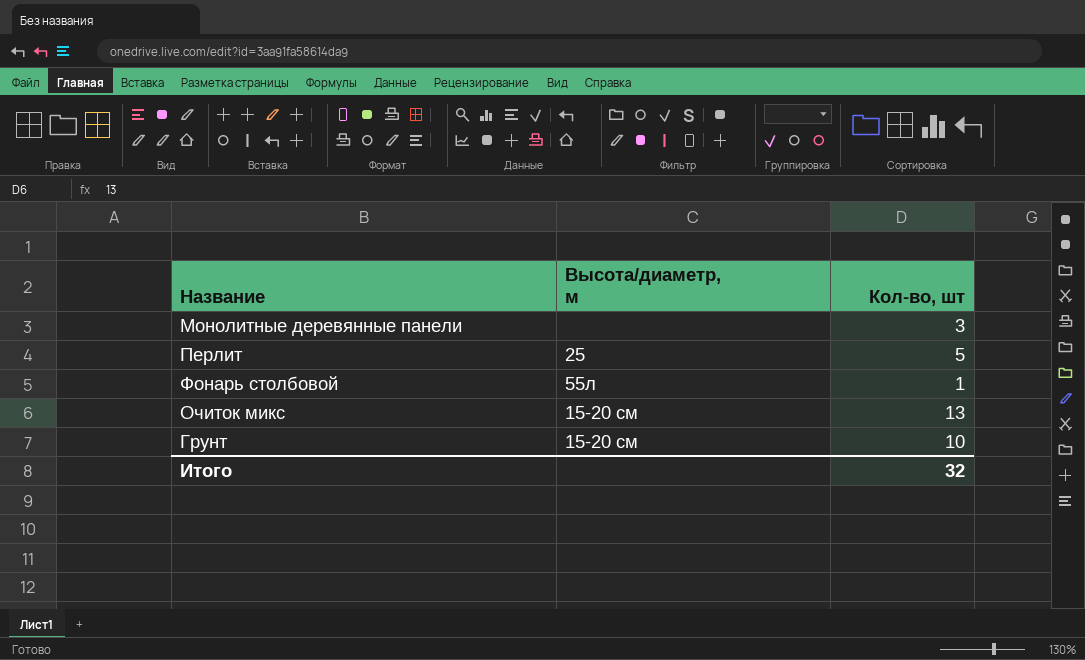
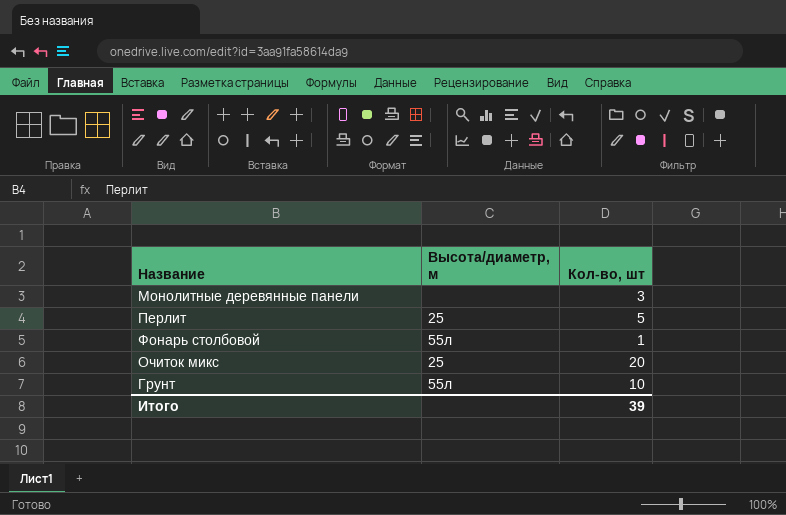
Очиток микс | Высота/диаметр, м: 15-20 см -> 25
Очиток микс | Кол-во, шт: 13 -> 20
Грунт | Высота/диаметр, м: 15-20 см -> 55л
Итого | Кол-во, шт: 32 -> 39

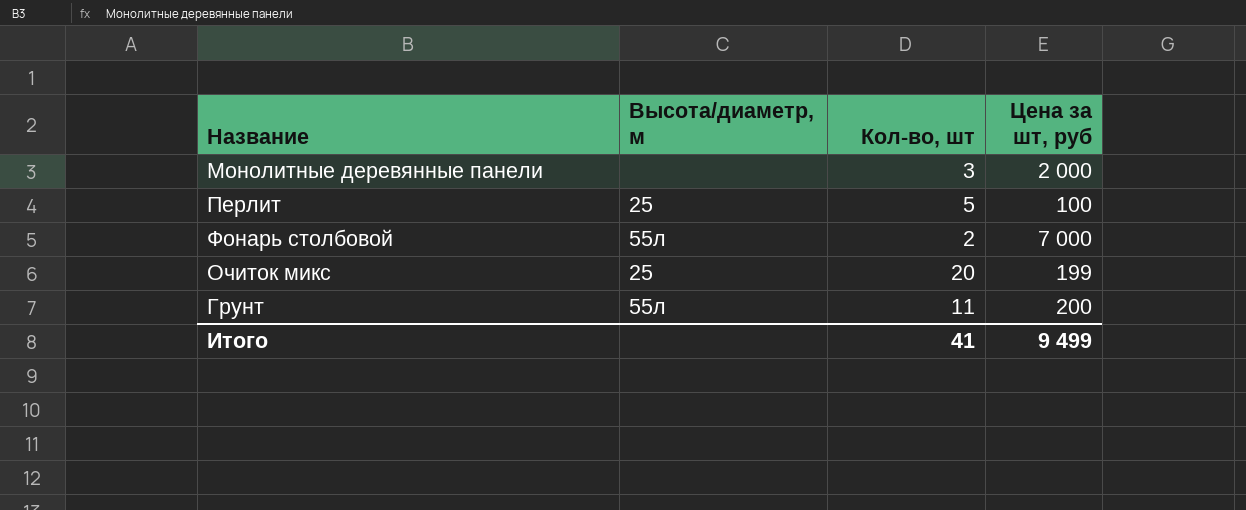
column Цена за шт, руб | position: none -> 4
Фонарь столбовой | Кол-во, шт: 1 -> 2
Грунт | Кол-во, шт: 10 -> 11
Итого | Кол-во, шт: 39 -> 41

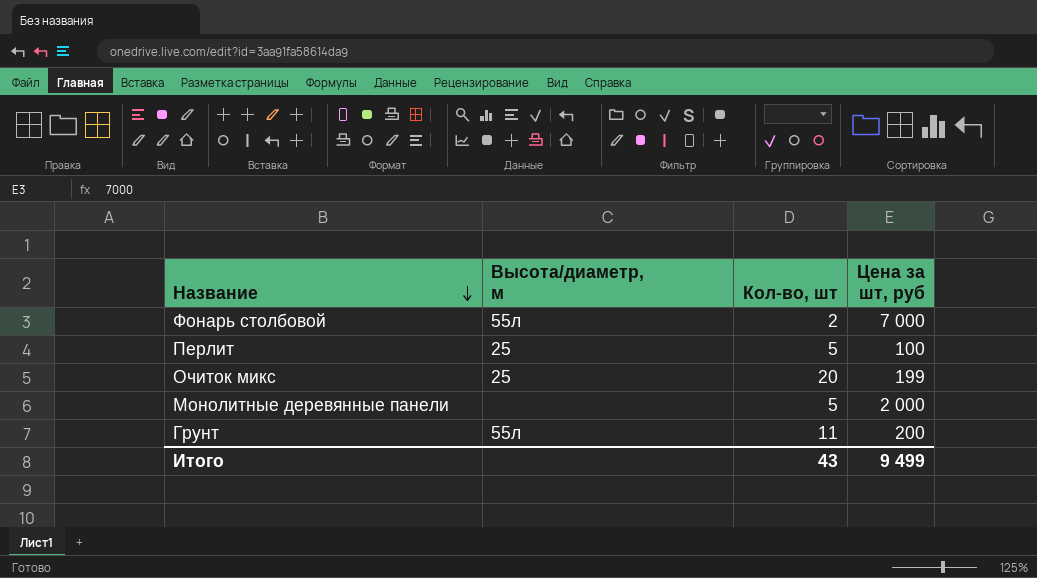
row order: none -> Название descending
Монолитные деревянные панели | Кол-во, шт: 3 -> 5
Итого | Кол-во, шт: 41 -> 43

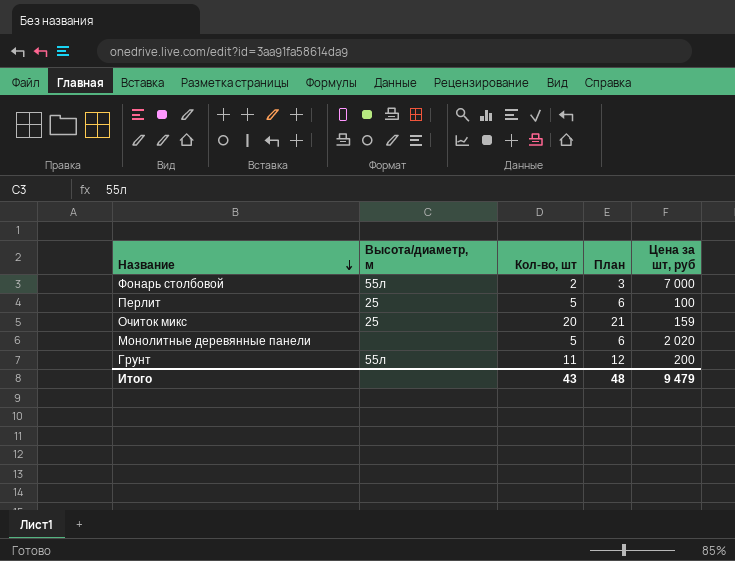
column План | formula: none -> [Кол-во, шт] + 1
Очиток микс | Цена за шт, руб: 199 -> 159
Монолитные деревянные панели | Цена за шт, руб: 2 000 -> 2 020
Итого | Цена за шт, руб: 9 499 -> 9 479

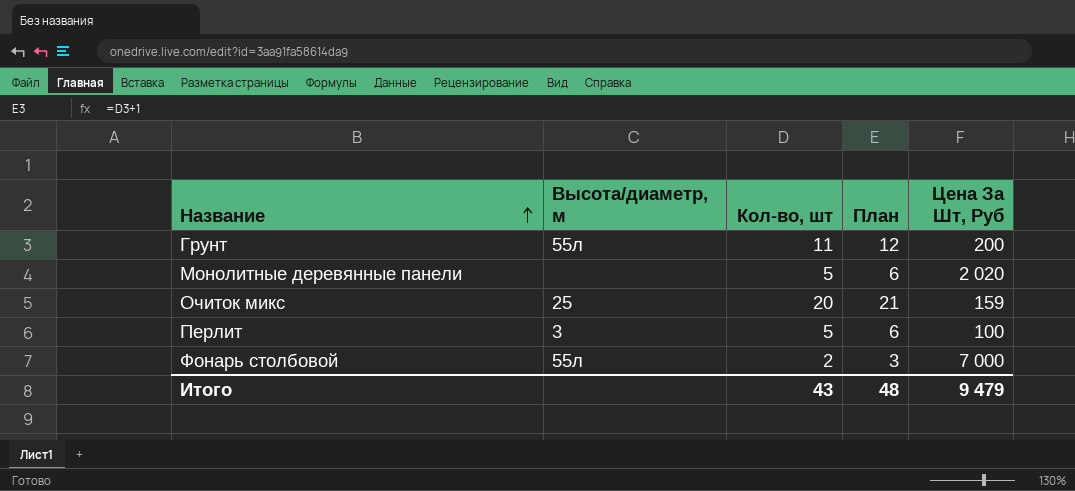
row order: Название descending -> Название ascending
column name: Цена за шт, руб -> Цена За Шт, Руб
Перлит | Высота/диаметр, м: 25 -> 3

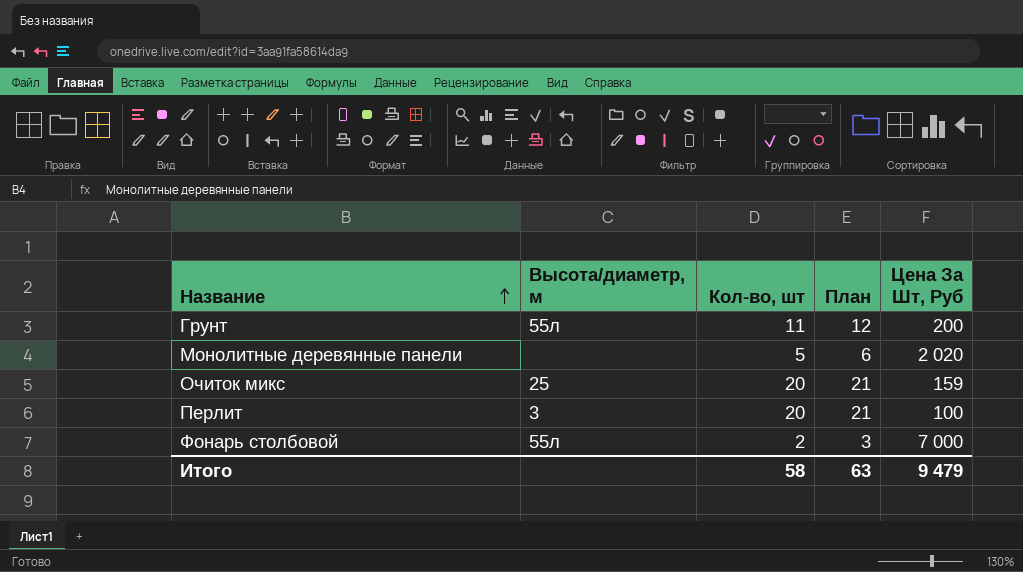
Перлит | Кол-во, шт: 5 -> 20
Перлит | План: 6 -> 21
Итого | Кол-во, шт: 43 -> 58
Итого | План: 48 -> 63

